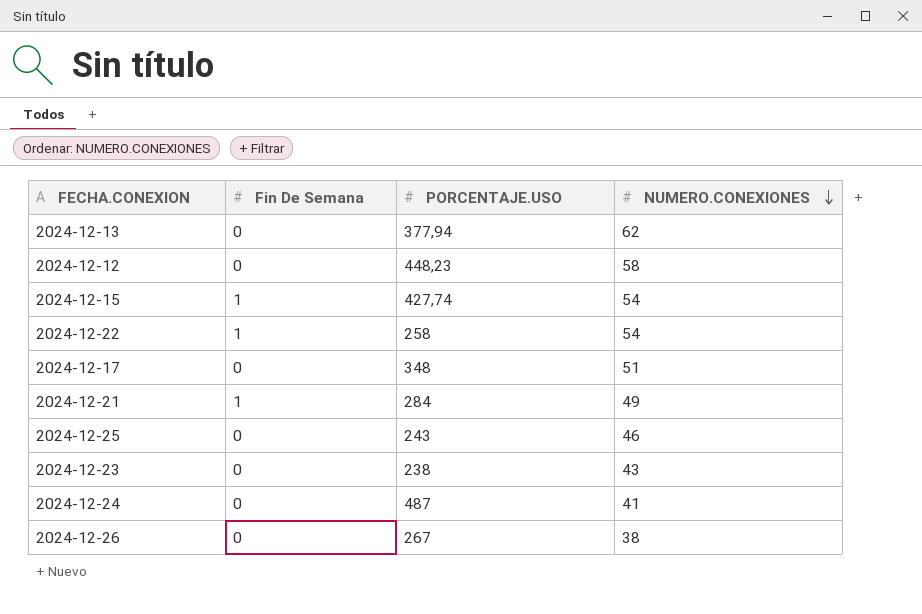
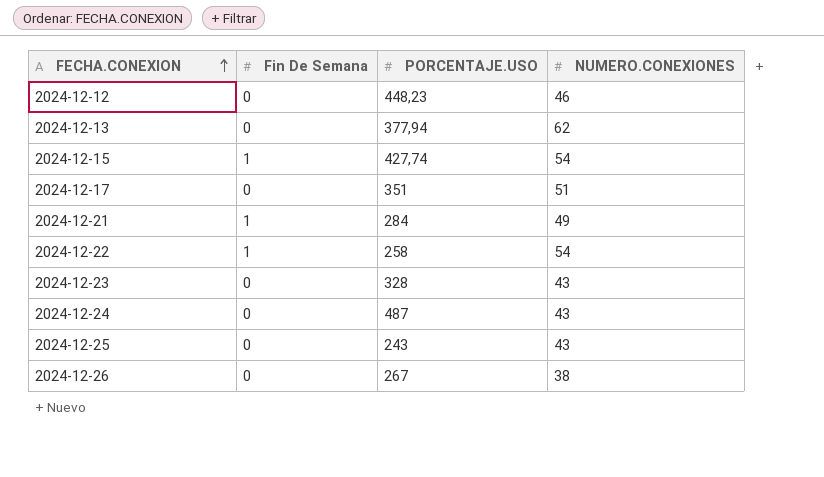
row order: NUMERO.CONEXIONES descending -> FECHA.CONEXION ascending
2024-12-12 | NUMERO.CONEXIONES: 58 -> 46
2024-12-17 | PORCENTAJE.USO: 348 -> 351
2024-12-23 | PORCENTAJE.USO: 238 -> 328
2024-12-24 | NUMERO.CONEXIONES: 41 -> 43
2024-12-25 | NUMERO.CONEXIONES: 46 -> 43

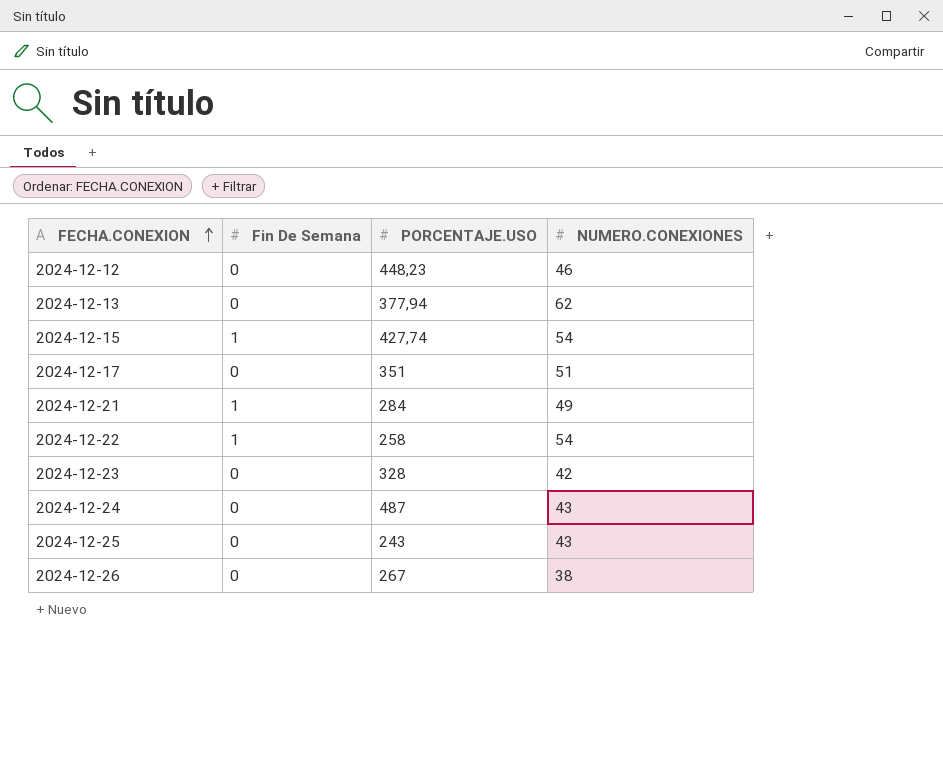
2024-12-23 | NUMERO.CONEXIONES: 43 -> 42

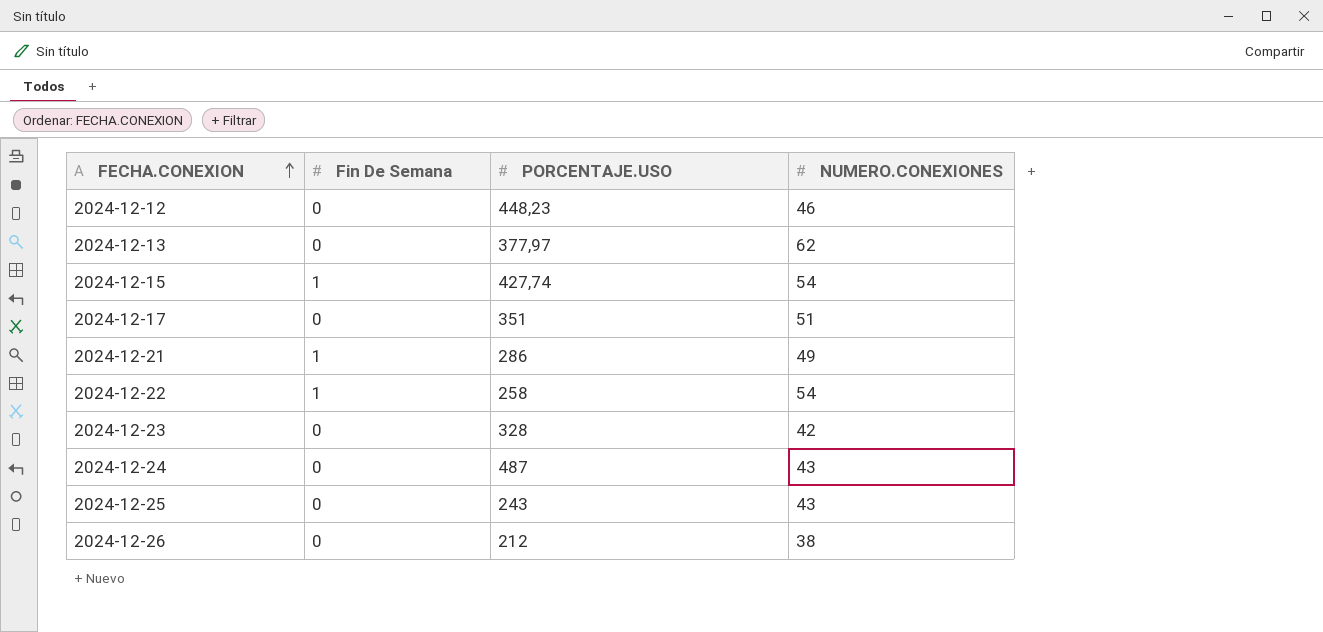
2024-12-13 | PORCENTAJE.USO: 377,94 -> 377,97
2024-12-21 | PORCENTAJE.USO: 284 -> 286
2024-12-26 | PORCENTAJE.USO: 267 -> 212

